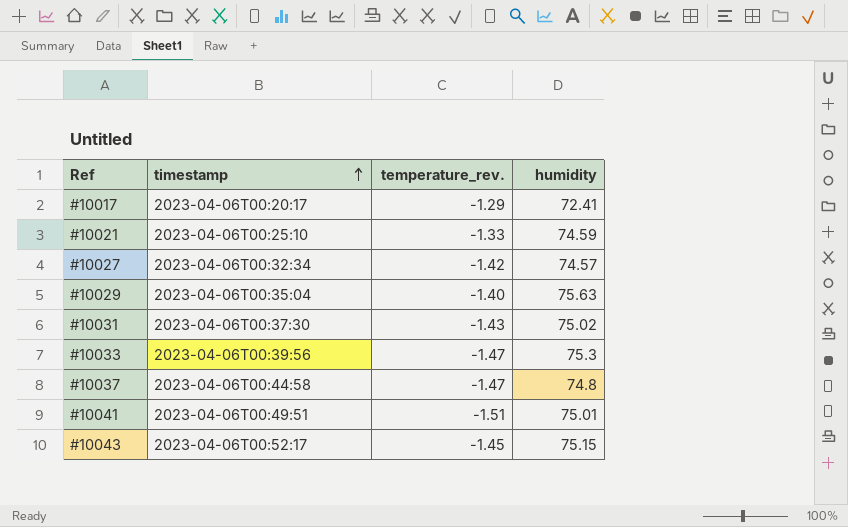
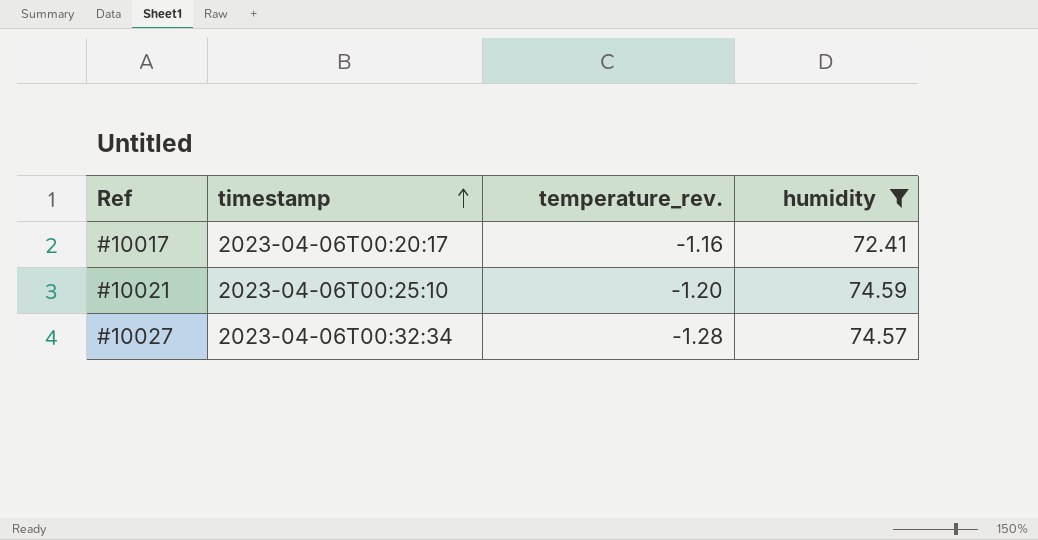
filter: none -> humidity <= 74.59
#10017 | temperature_rev.: -1.29 -> -1.16
#10021 | temperature_rev.: -1.33 -> -1.20
#10027 | temperature_rev.: -1.42 -> -1.28

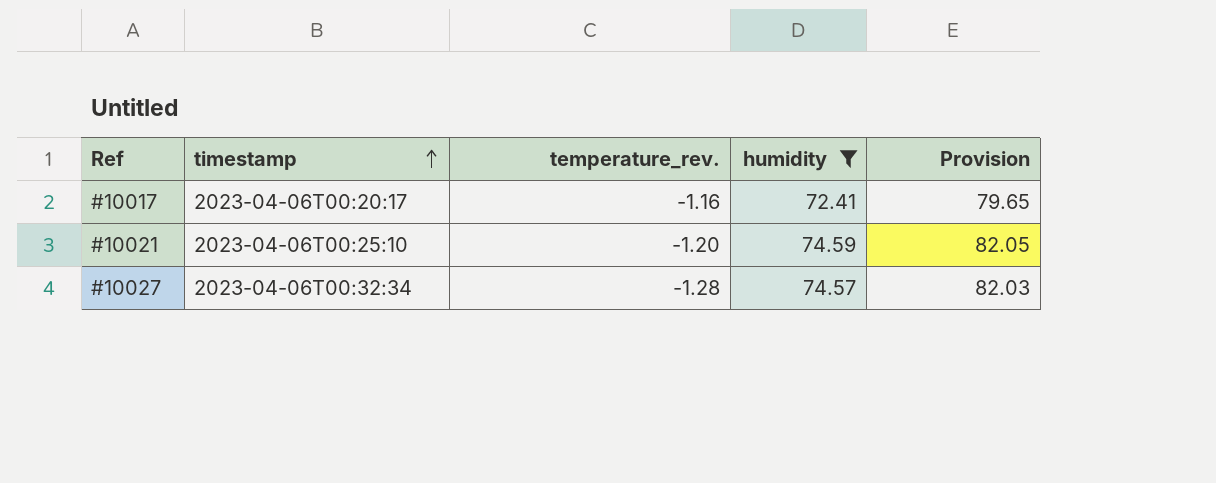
column Provision | formula: none -> [humidity] * 1.1

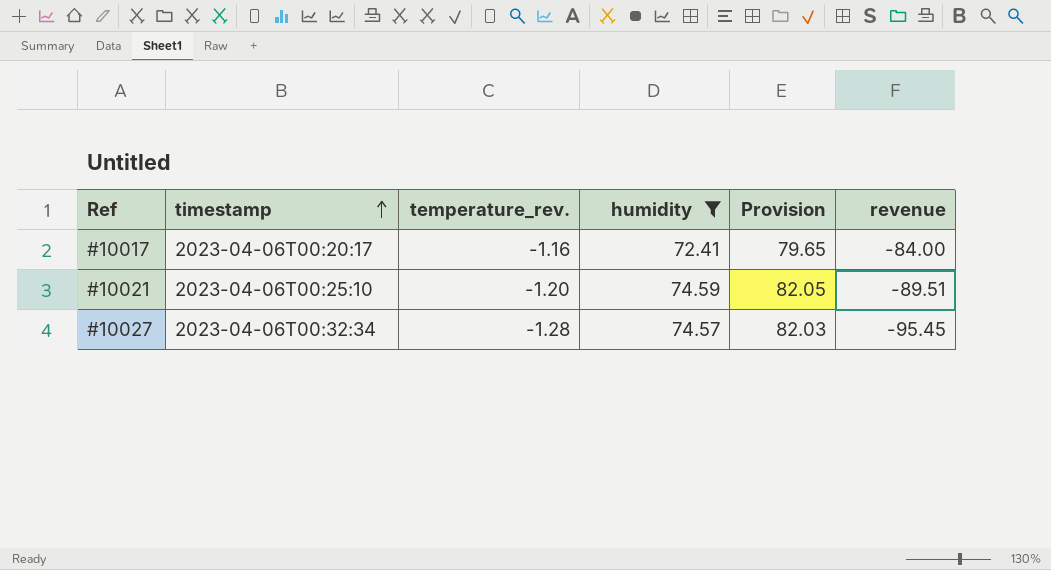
column revenue | formula: none -> [temperature_rev.] * [humidity]

